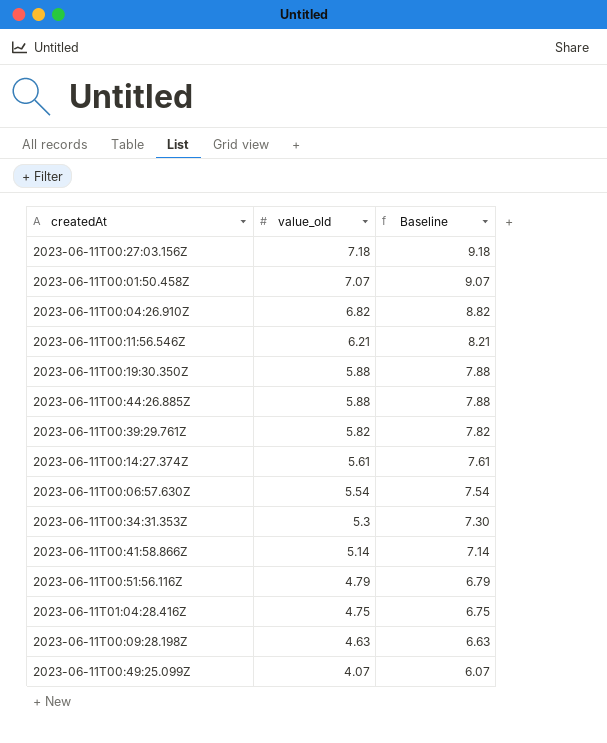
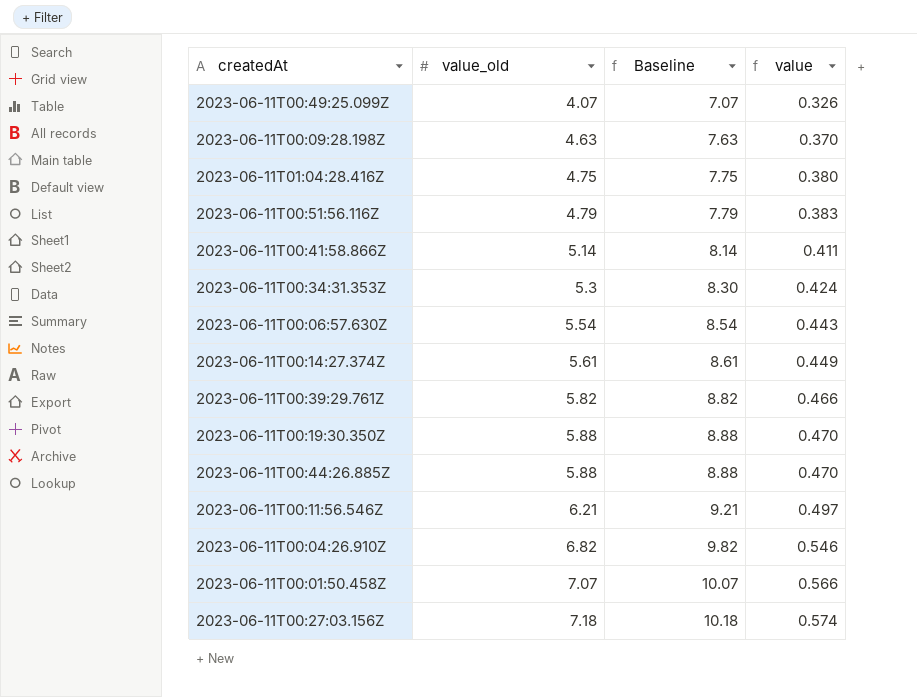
row order: value_old descending -> value_old ascending
column Baseline | formula: [value_old] + 2 -> [value_old] + 3
column value | formula: none -> [value_old] * 0.08

